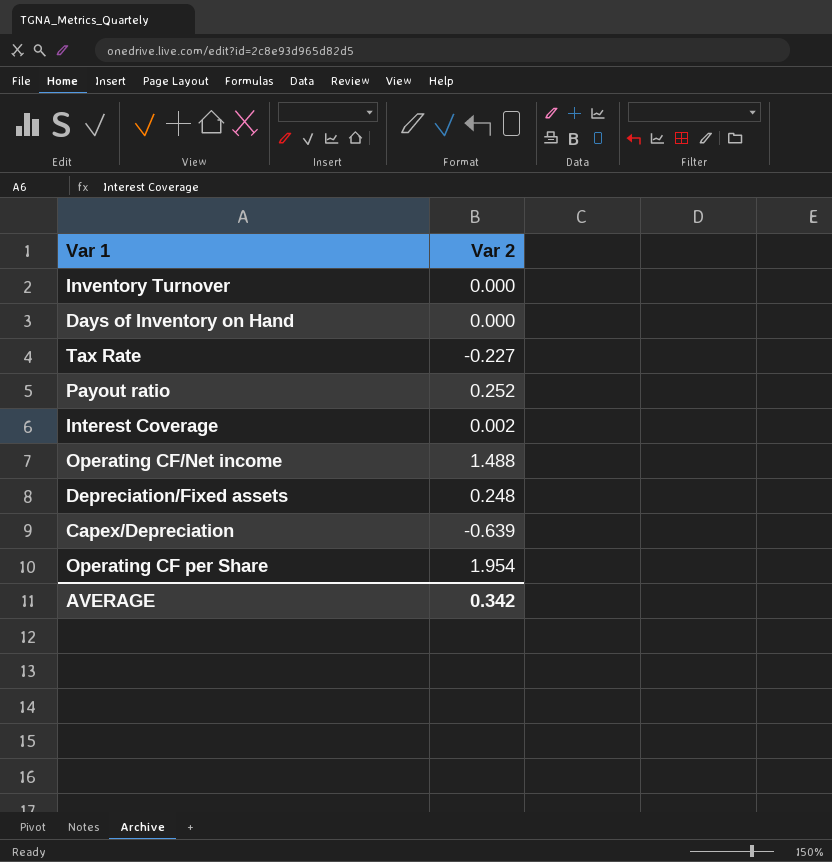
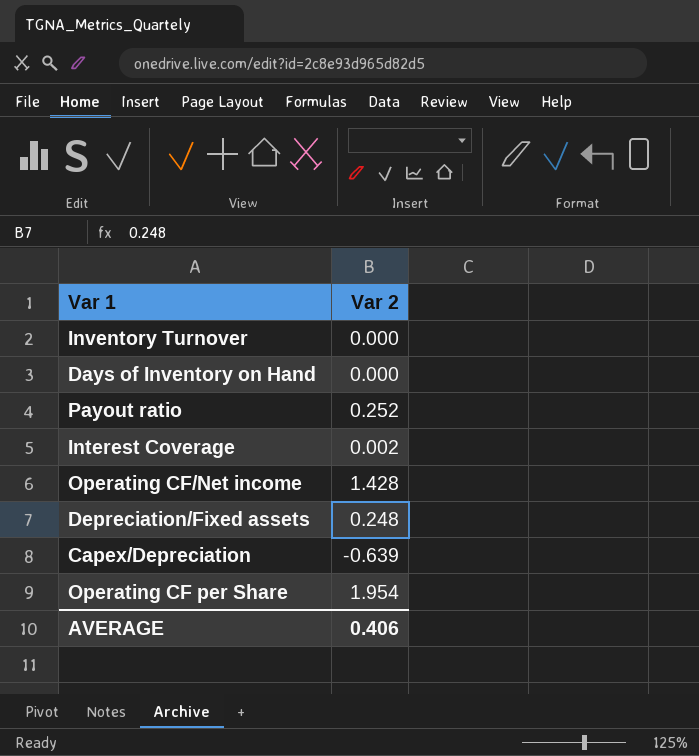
row Tax Rate: -0.227 -> none
Operating CF/Net income | Var 2: 1.488 -> 1.428
AVERAGE | Var 2: 0.342 -> 0.406

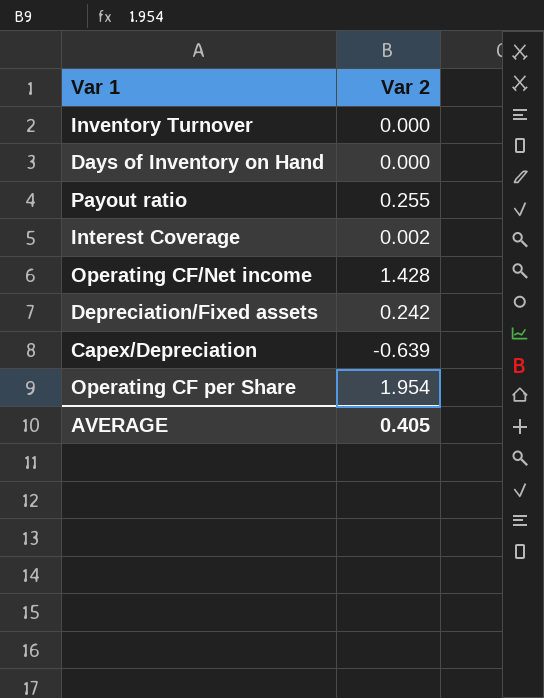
Payout ratio | Var 2: 0.252 -> 0.255
Depreciation/Fixed assets | Var 2: 0.248 -> 0.242
AVERAGE | Var 2: 0.406 -> 0.405

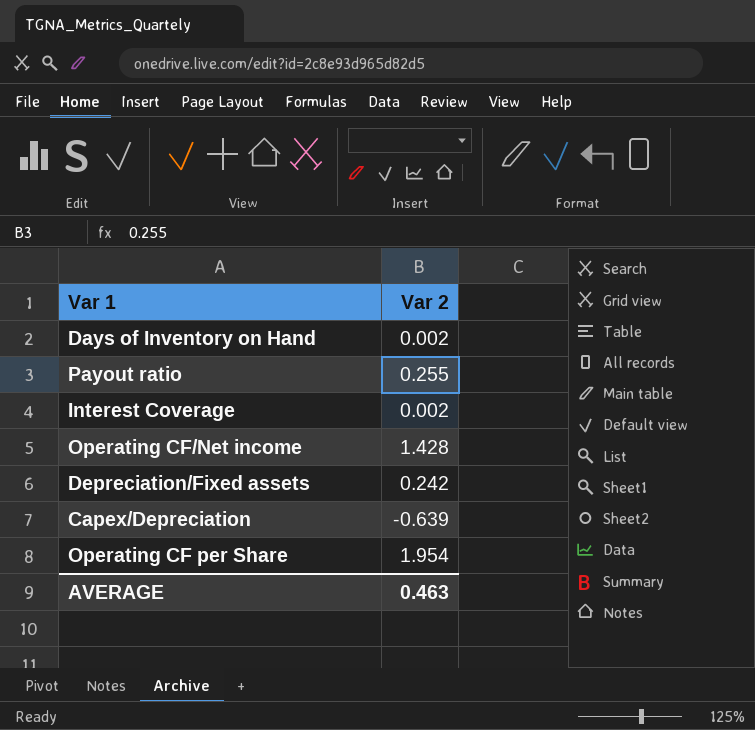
row Inventory Turnover: 0.000 -> none
Days of Inventory on Hand | Var 2: 0.000 -> 0.002
AVERAGE | Var 2: 0.405 -> 0.463

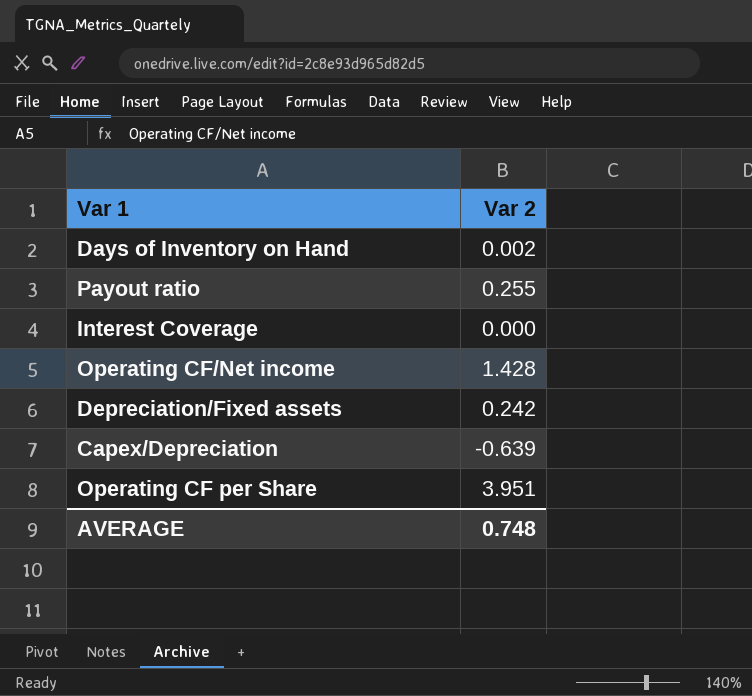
Interest Coverage | Var 2: 0.002 -> 0.000
Operating CF per Share | Var 2: 1.954 -> 3.951
AVERAGE | Var 2: 0.463 -> 0.748

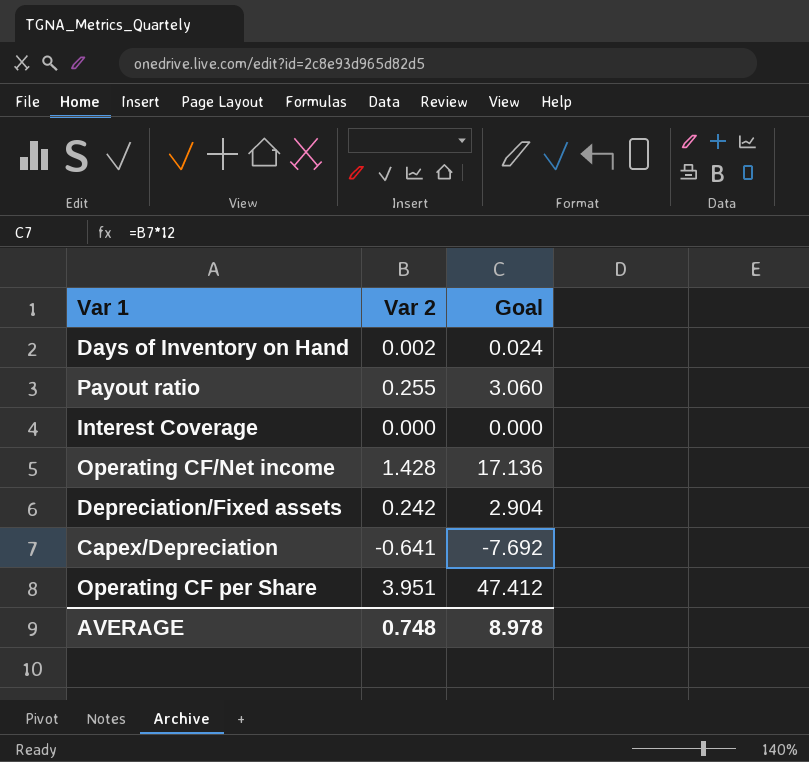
column Goal | formula: none -> [Var 2] * 12
Capex/Depreciation | Var 2: -0.639 -> -0.641

